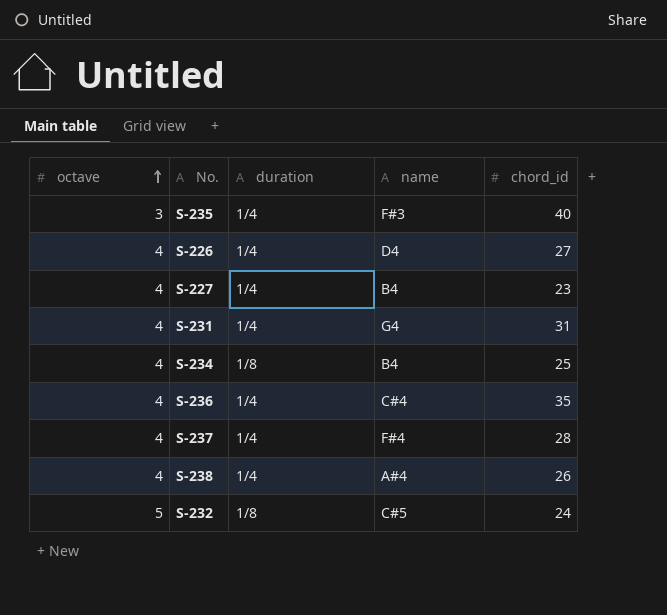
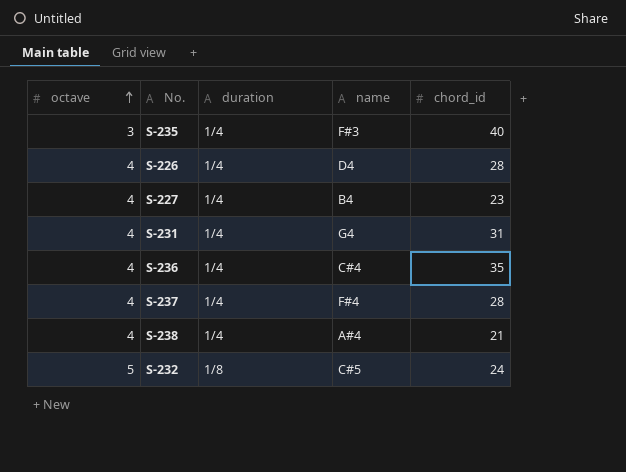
row S-234: 4 | 1/8 | B4 | 25 -> none
S-226 | chord_id: 27 -> 28
S-238 | chord_id: 26 -> 21

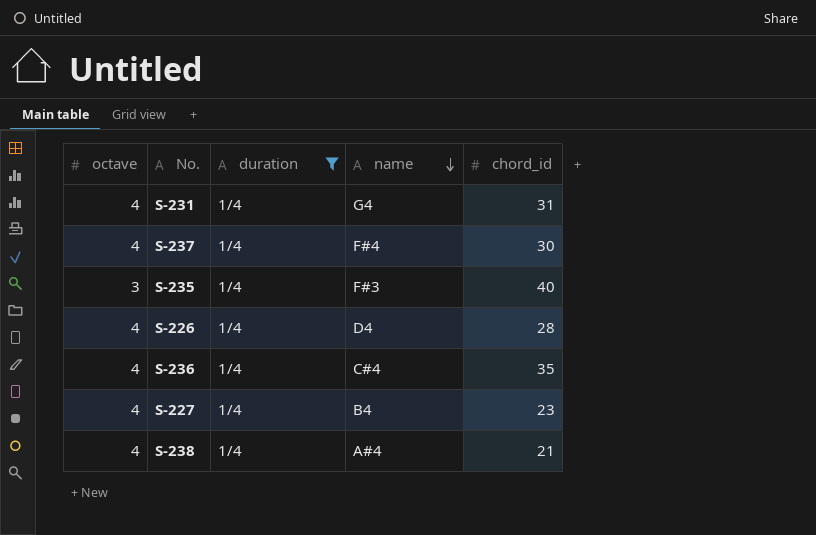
filter: none -> duration = 1/4
row order: octave ascending -> name descending
S-237 | chord_id: 28 -> 30

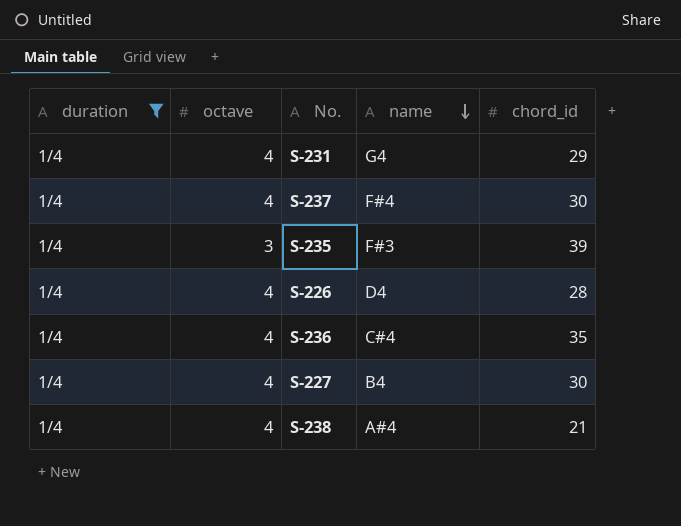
column duration | position: 3 -> 1
S-231 | chord_id: 31 -> 29
S-235 | chord_id: 40 -> 39
S-227 | chord_id: 23 -> 30

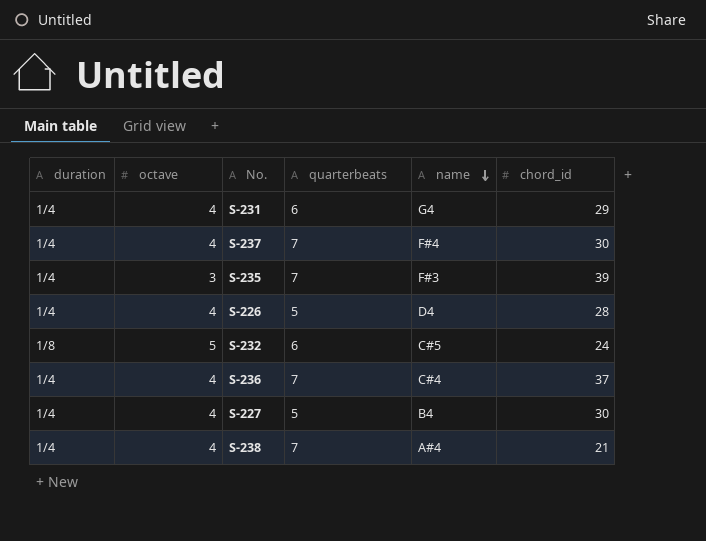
filter: duration = 1/4 -> none
column quarterbeats | position: none -> 4
S-236 | chord_id: 35 -> 37

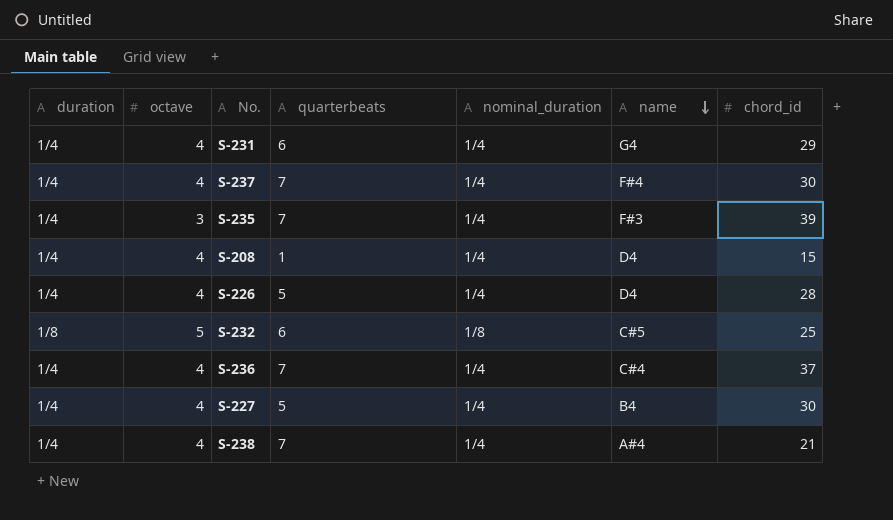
column nominal_duration | position: none -> 5
row S-208: none -> 1/4 | 4 | 1 | 1/4 | D4 | 15
S-232 | chord_id: 24 -> 25

